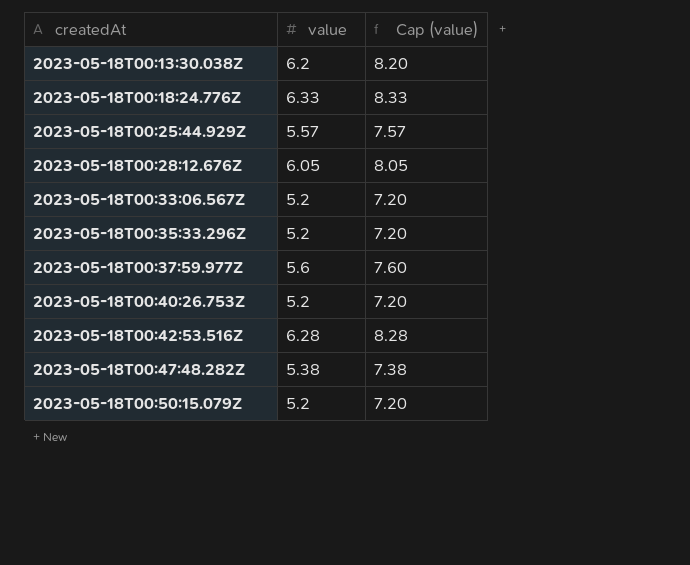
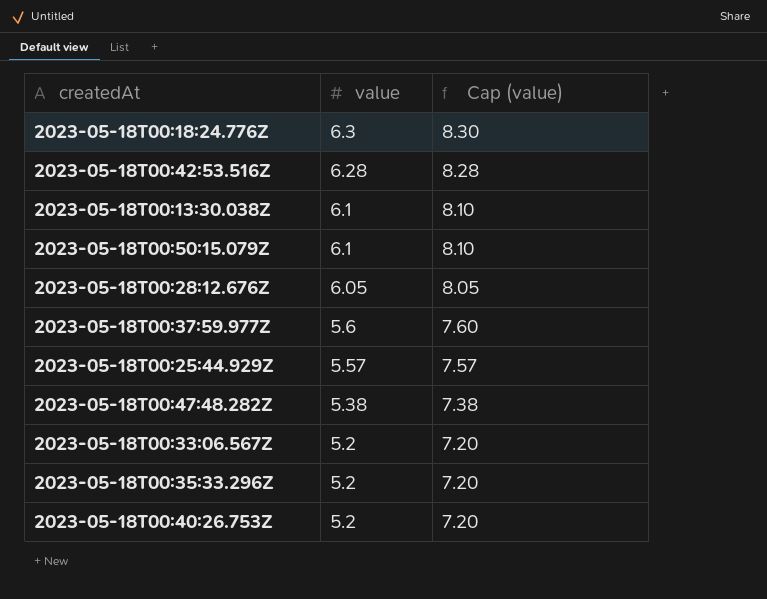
row order: createdAt ascending -> value descending
2023-05-18T00:18:24.776Z | value: 6.33 -> 6.3
2023-05-18T00:18:24.776Z | Cap (value): 8.33 -> 8.30
2023-05-18T00:13:30.038Z | value: 6.2 -> 6.1
2023-05-18T00:13:30.038Z | Cap (value): 8.20 -> 8.10
2023-05-18T00:50:15.079Z | value: 5.2 -> 6.1
2023-05-18T00:50:15.079Z | Cap (value): 7.20 -> 8.10

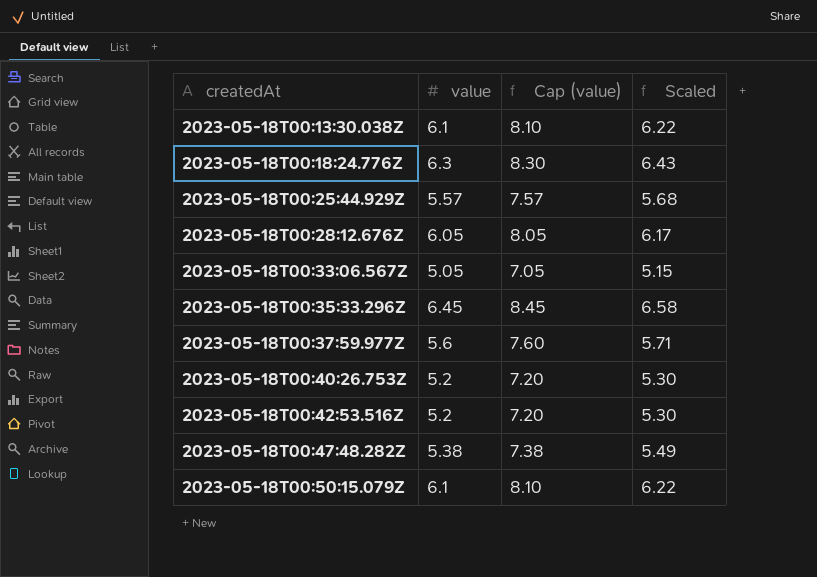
row order: value descending -> createdAt ascending
column Scaled | formula: none -> [value] * 1.02
2023-05-18T00:33:06.567Z | value: 5.2 -> 5.05
2023-05-18T00:33:06.567Z | Cap (value): 7.20 -> 7.05
2023-05-18T00:35:33.296Z | value: 5.2 -> 6.45
2023-05-18T00:35:33.296Z | Cap (value): 7.20 -> 8.45
2023-05-18T00:42:53.516Z | value: 6.28 -> 5.2
2023-05-18T00:42:53.516Z | Cap (value): 8.28 -> 7.20

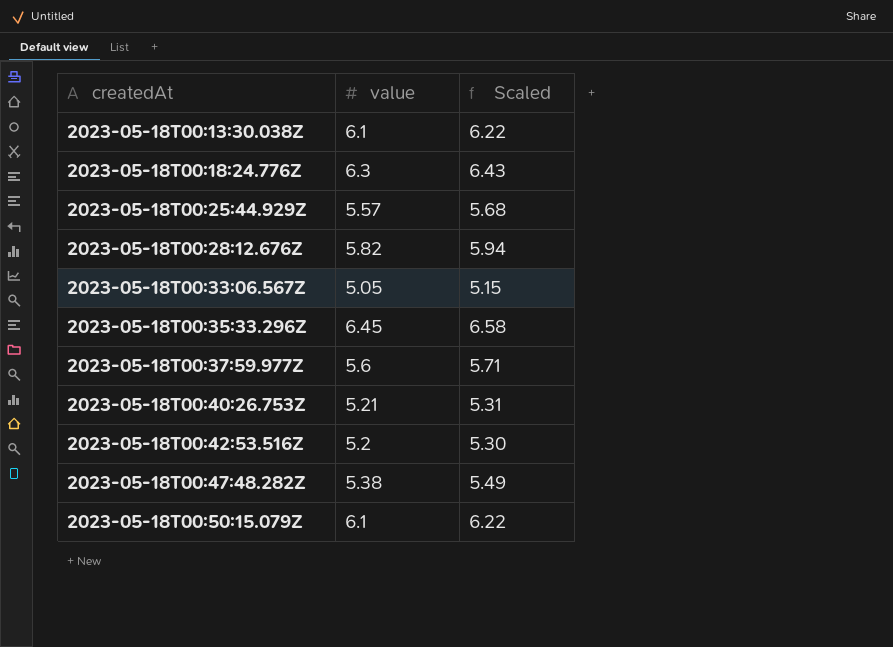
column Cap (value) | formula: [value] + 2 -> none
2023-05-18T00:28:12.676Z | value: 6.05 -> 5.82
2023-05-18T00:28:12.676Z | Scaled: 6.17 -> 5.94
2023-05-18T00:40:26.753Z | value: 5.2 -> 5.21
2023-05-18T00:40:26.753Z | Scaled: 5.30 -> 5.31

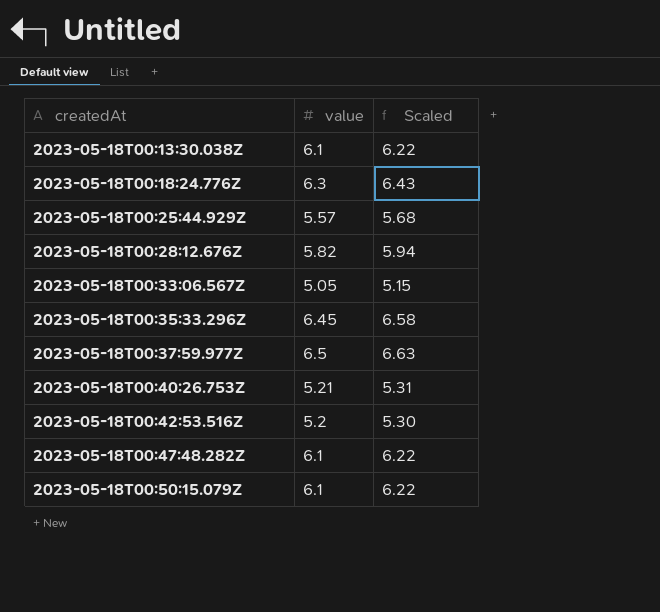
2023-05-18T00:37:59.977Z | value: 5.6 -> 6.5
2023-05-18T00:37:59.977Z | Scaled: 5.71 -> 6.63
2023-05-18T00:47:48.282Z | value: 5.38 -> 6.1
2023-05-18T00:47:48.282Z | Scaled: 5.49 -> 6.22

